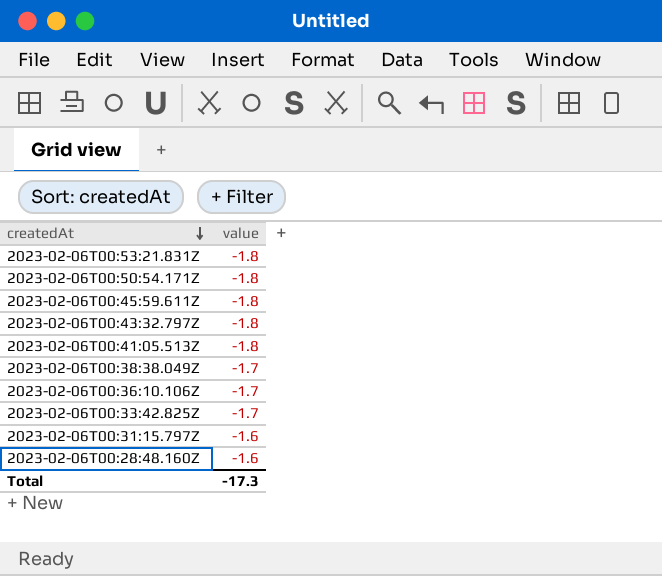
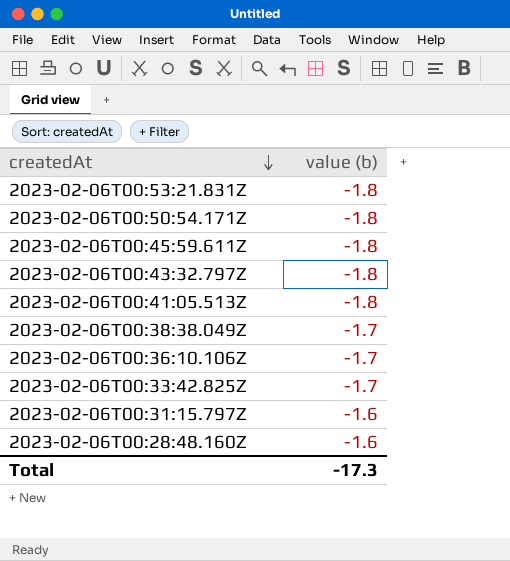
column name: value -> value (b)

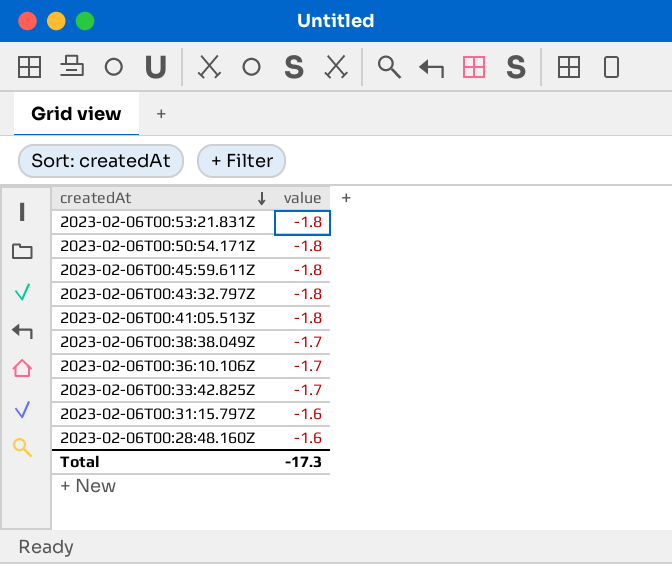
column name: value (b) -> value

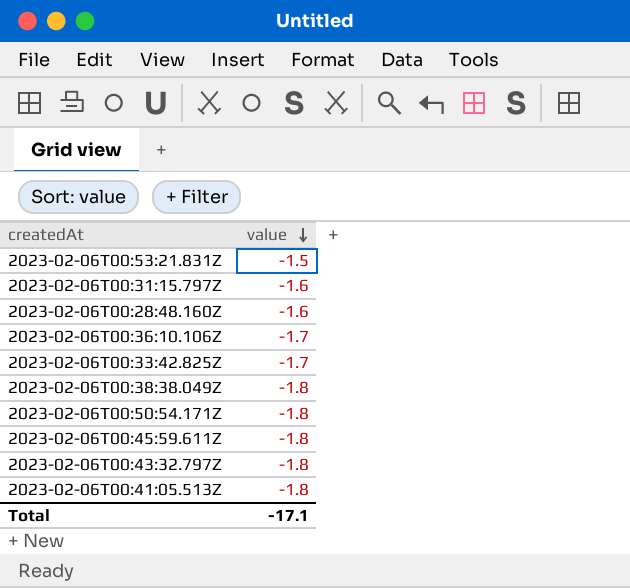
row order: createdAt descending -> value descending
2023-02-06T00:53:21.831Z | value: -1.8 -> -1.5
2023-02-06T00:38:38.049Z | value: -1.7 -> -1.8
Total | value: -17.3 -> -17.1

